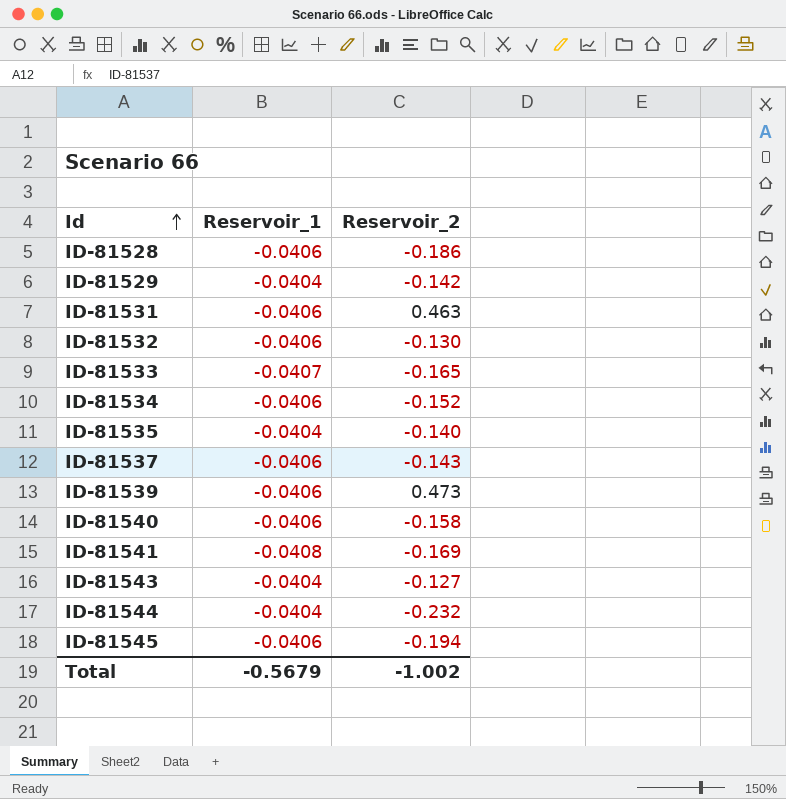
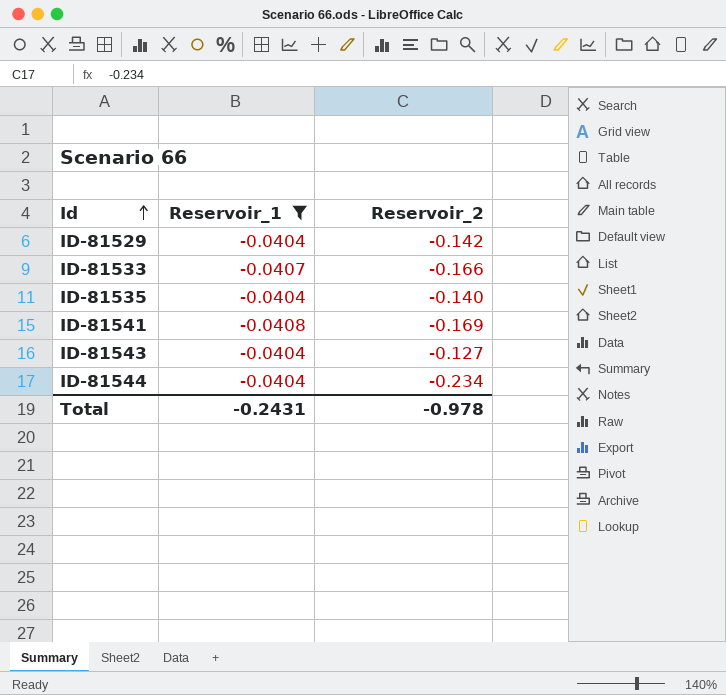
filter: none -> Reservoir_1 != -0.0406
ID-81533 | Reservoir_2: -0.165 -> -0.166
ID-81544 | Reservoir_2: -0.232 -> -0.234
Total | Reservoir_1: -0.5679 -> -0.2431
Total | Reservoir_2: -1.002 -> -0.978

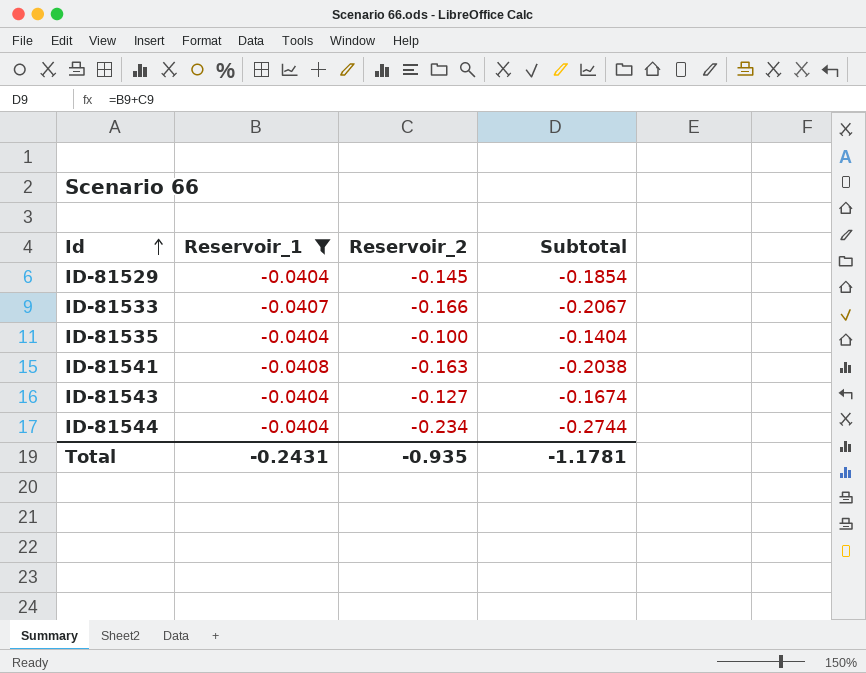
column Subtotal | formula: none -> [Reservoir_1] + [Reservoir_2]
ID-81529 | Reservoir_2: -0.142 -> -0.145
ID-81535 | Reservoir_2: -0.140 -> -0.100
ID-81541 | Reservoir_2: -0.169 -> -0.163
Total | Reservoir_2: -0.978 -> -0.935

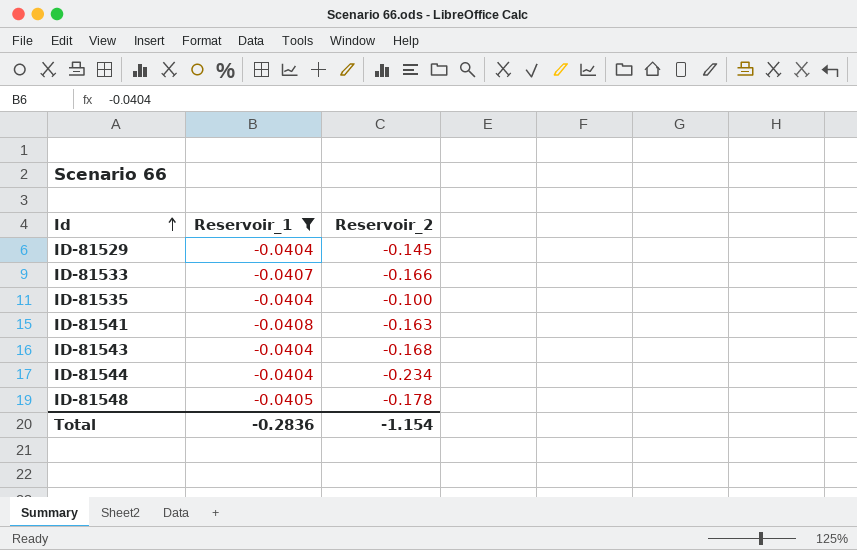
column Subtotal | formula: [Reservoir_1] + [Reservoir_2] -> none
ID-81543 | Reservoir_2: -0.127 -> -0.168
row ID-81548: none -> -0.0405 | -0.178
Total | Reservoir_1: -0.2431 -> -0.2836
Total | Reservoir_2: -0.935 -> -1.154

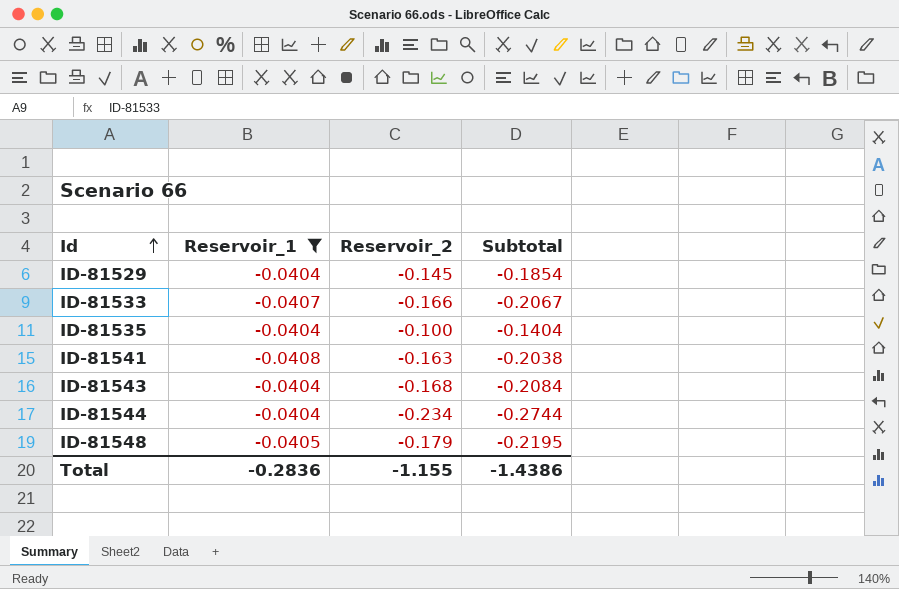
column Subtotal | formula: none -> [Reservoir_1] + [Reservoir_2]
ID-81548 | Reservoir_2: -0.178 -> -0.179
Total | Reservoir_2: -1.154 -> -1.155

